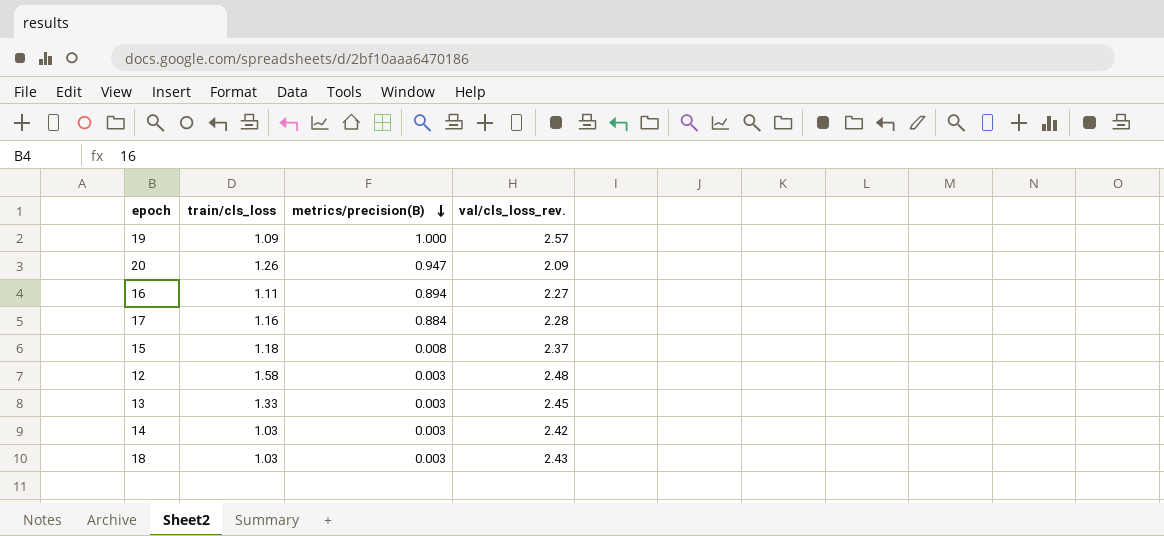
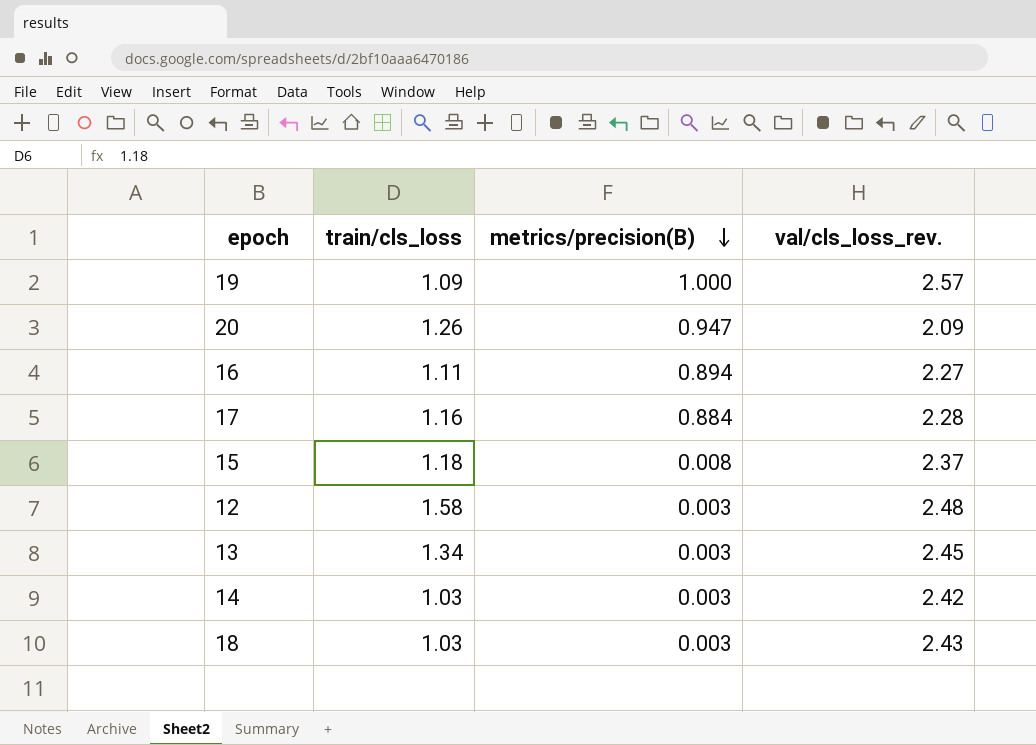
13 | train/cls_loss: 1.33 -> 1.34

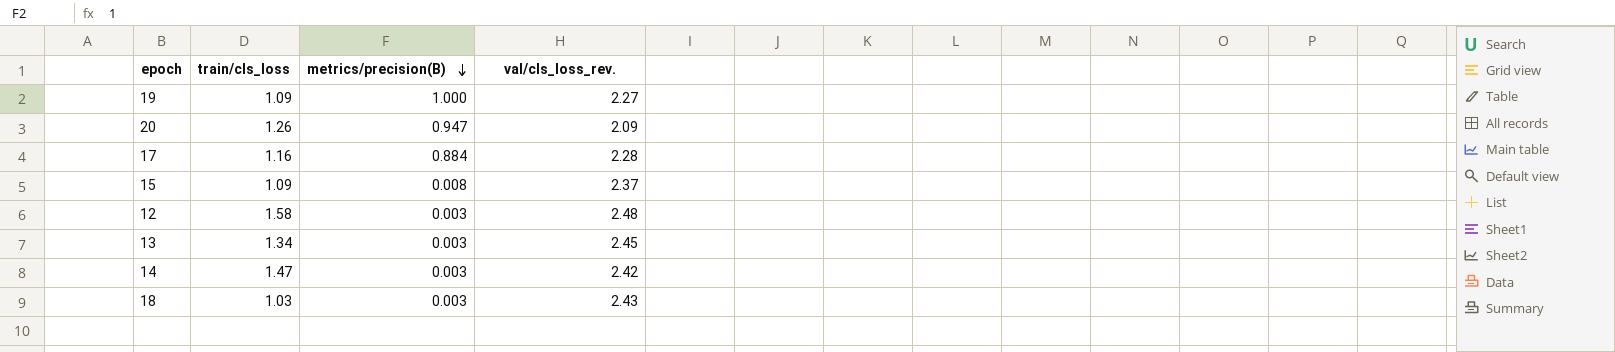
row 16: 1.11 | 0.894 | 2.27 -> none
19 | val/cls_loss_rev.: 2.57 -> 2.27
15 | train/cls_loss: 1.18 -> 1.09
14 | train/cls_loss: 1.03 -> 1.47

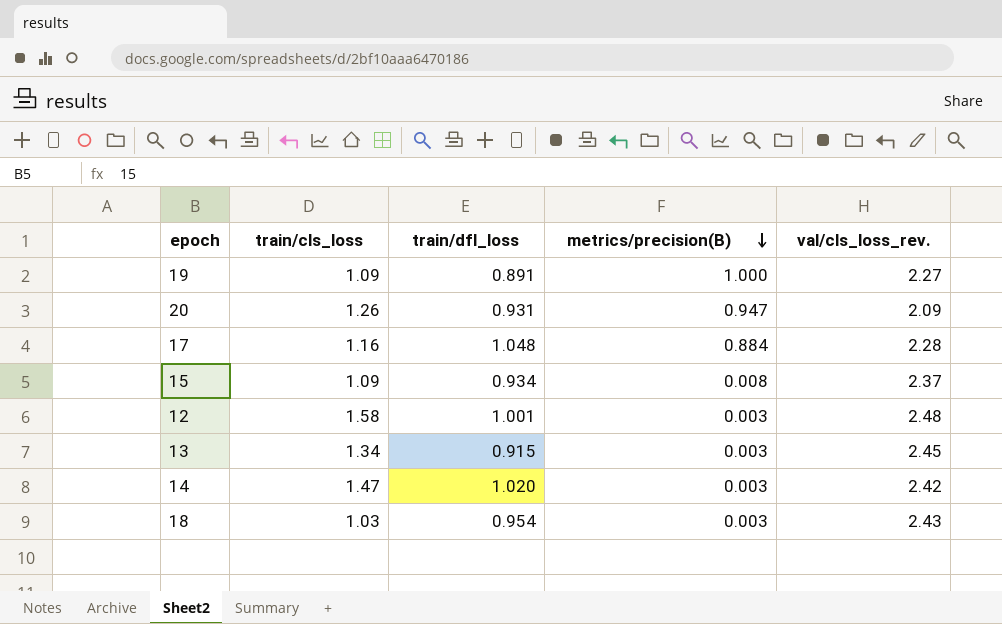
column train/dfl_loss | position: none -> 3

